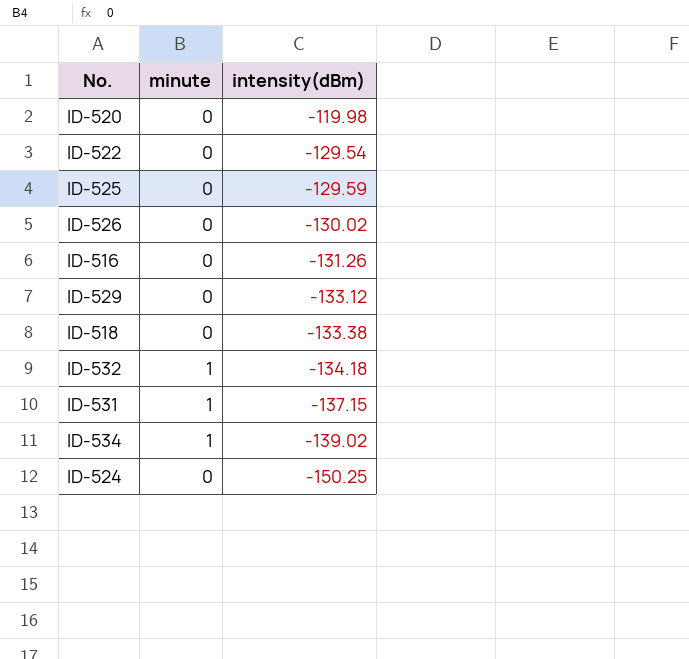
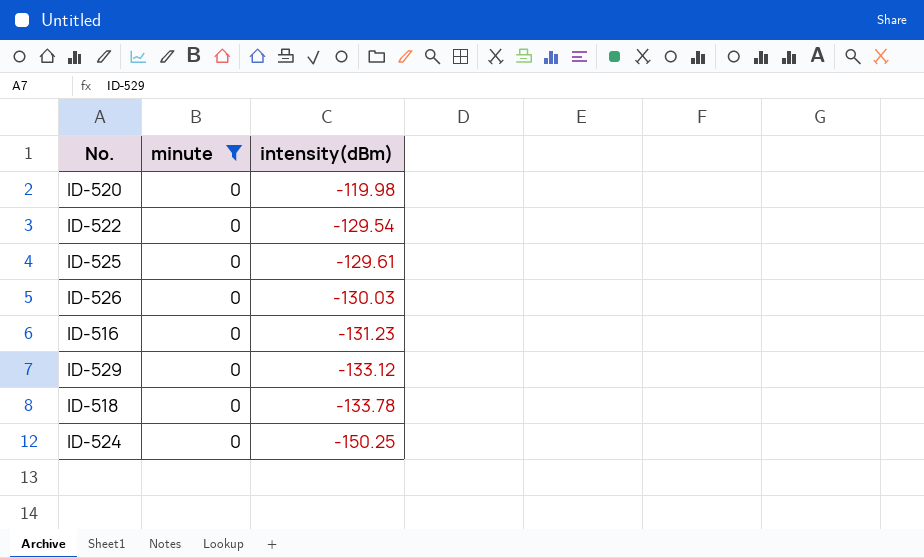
filter: none -> minute = 0
ID-525 | intensity(dBm): -129.59 -> -129.61
ID-526 | intensity(dBm): -130.02 -> -130.03
ID-516 | intensity(dBm): -131.26 -> -131.23
ID-518 | intensity(dBm): -133.38 -> -133.78

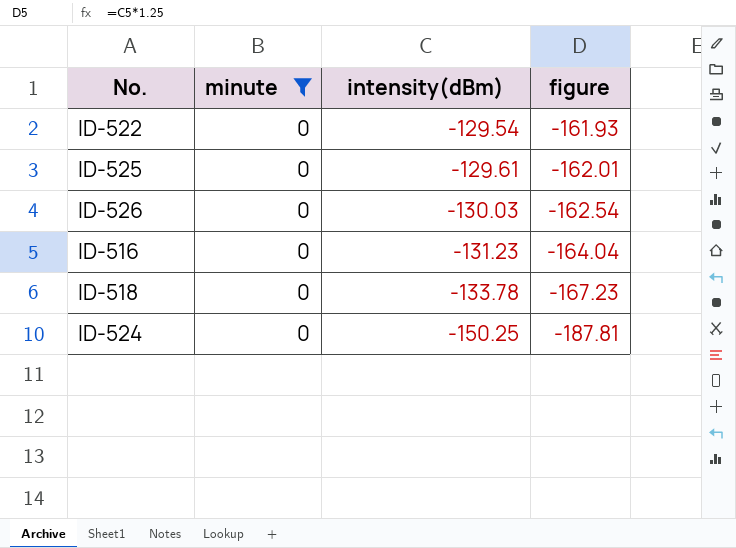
column figure | formula: none -> [intensity(dBm)] * 1.25
row ID-520: 0 | -119.98 -> none
row ID-529: 0 | -133.12 -> none

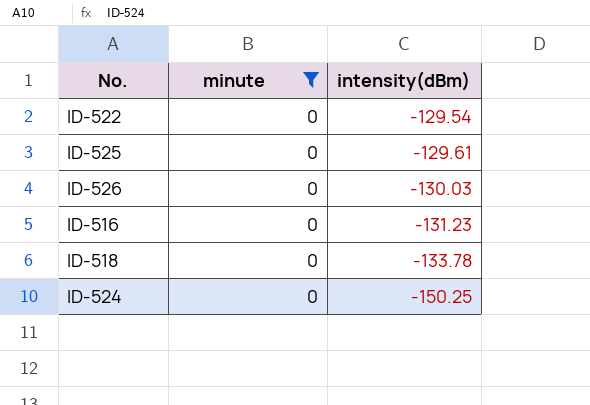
column figure | formula: [intensity(dBm)] * 1.25 -> none

